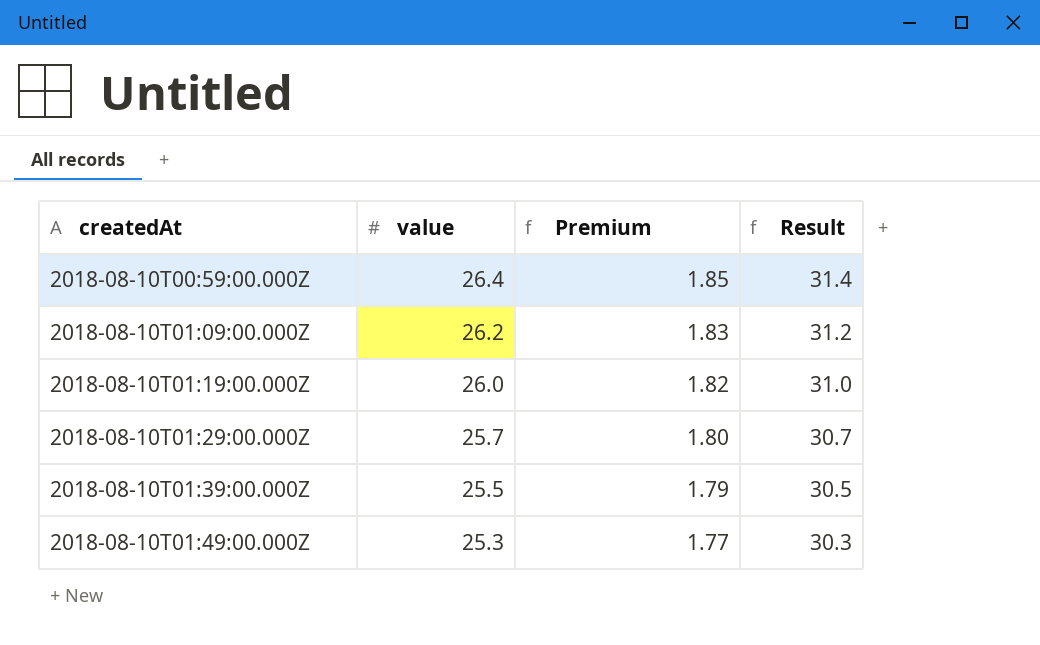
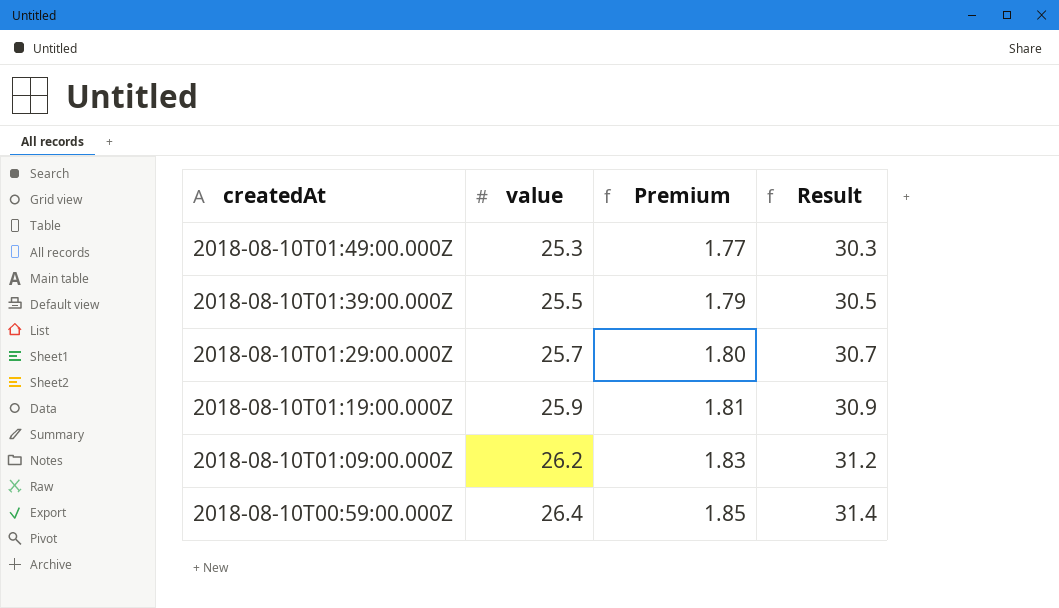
row order: createdAt ascending -> createdAt descending
2018-08-10T01:19:00.000Z | value: 26.0 -> 25.9
2018-08-10T01:19:00.000Z | Premium: 1.82 -> 1.81
2018-08-10T01:19:00.000Z | Result: 31.0 -> 30.9

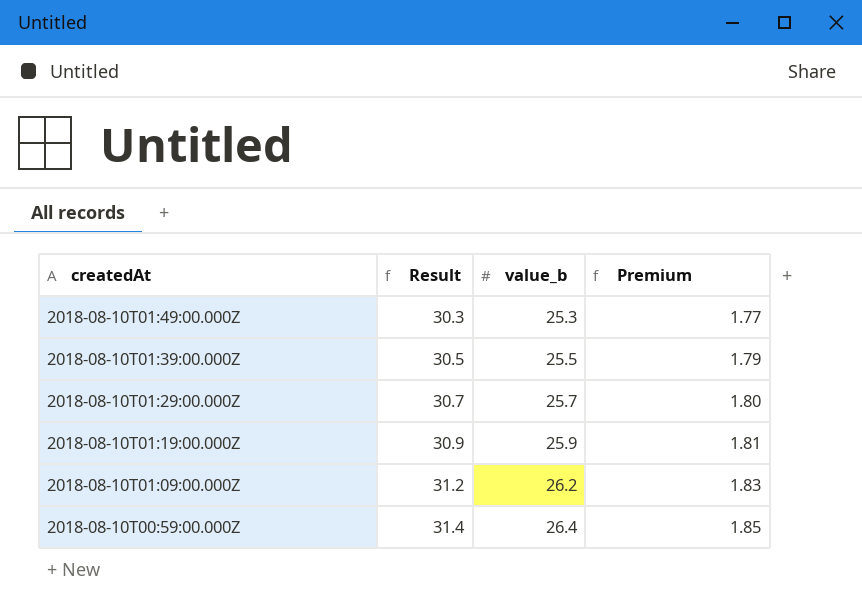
column Result | position: 4 -> 2
column name: value -> value_b

